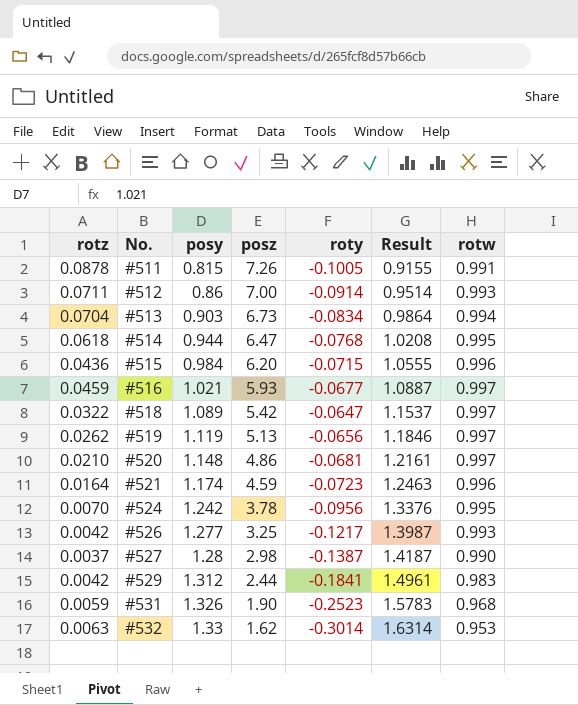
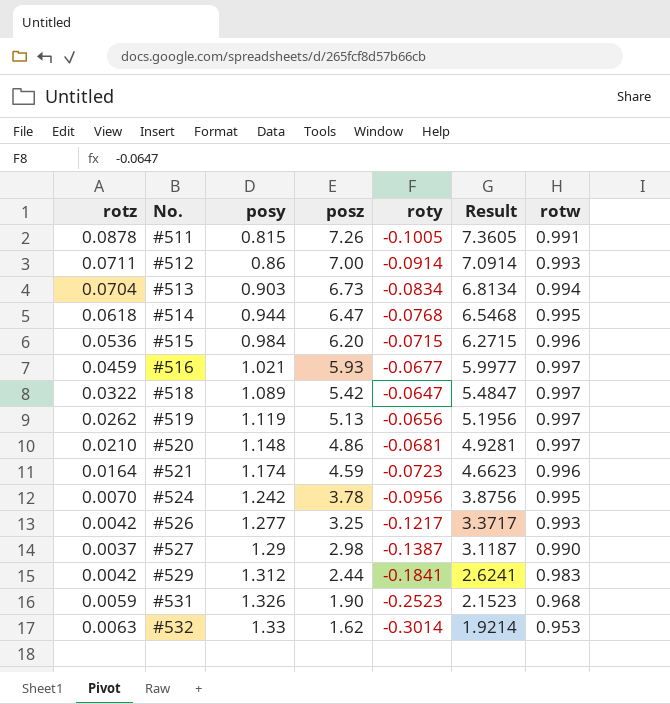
column Result | formula: [posy] - [roty] -> [posz] - [roty]
#515 | rotz: 0.0436 -> 0.0536
#527 | posy: 1.28 -> 1.29

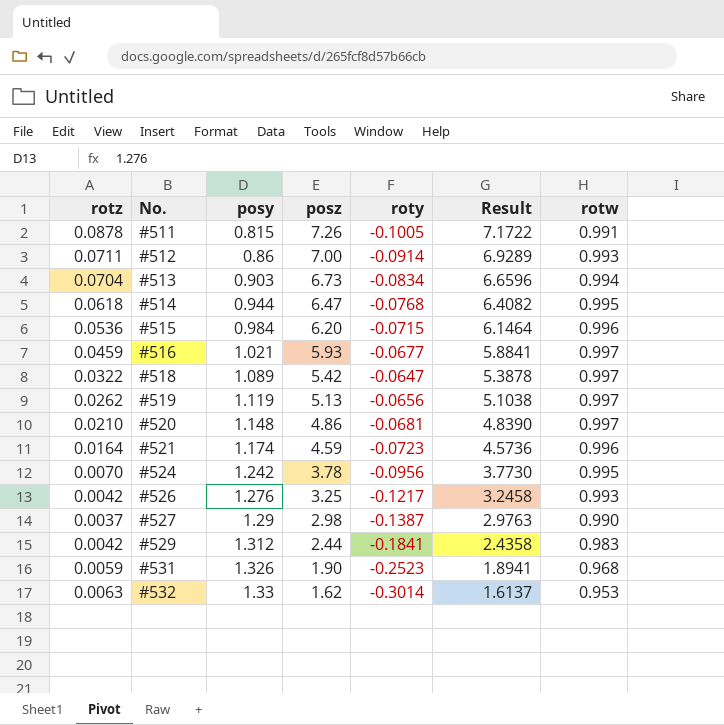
column Result | formula: [posz] - [roty] -> [posz] - [rotz]
#526 | posy: 1.277 -> 1.276

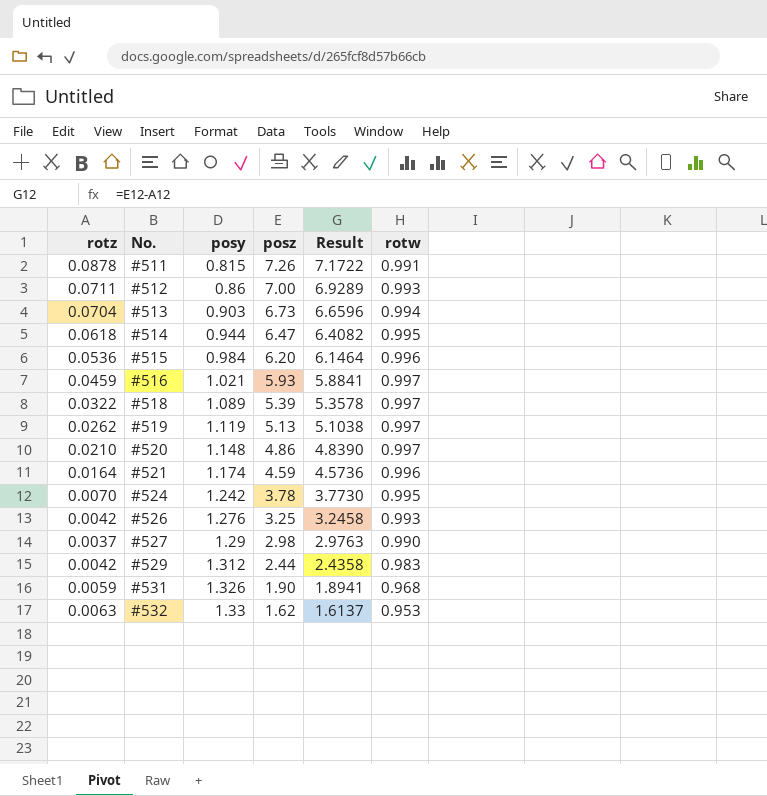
column roty | position: 5 -> none
#518 | posz: 5.42 -> 5.39
#518 | Result: 5.3878 -> 5.3578

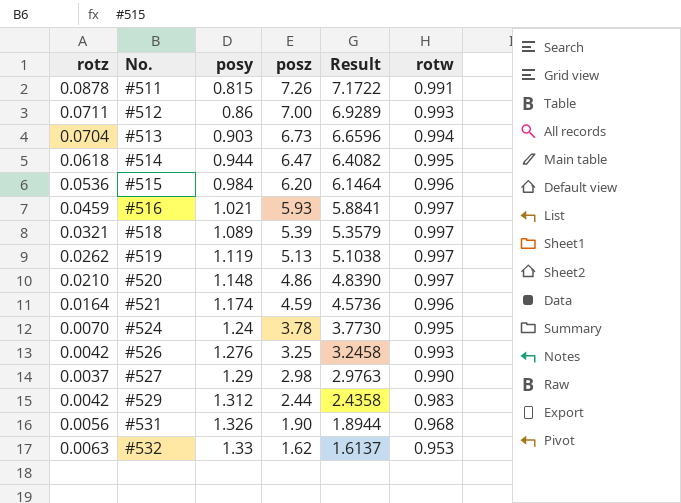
#518 | rotz: 0.0322 -> 0.0321
#518 | Result: 5.3578 -> 5.3579
#524 | posy: 1.242 -> 1.24
#531 | rotz: 0.0059 -> 0.0056
#531 | Result: 1.8941 -> 1.8944

